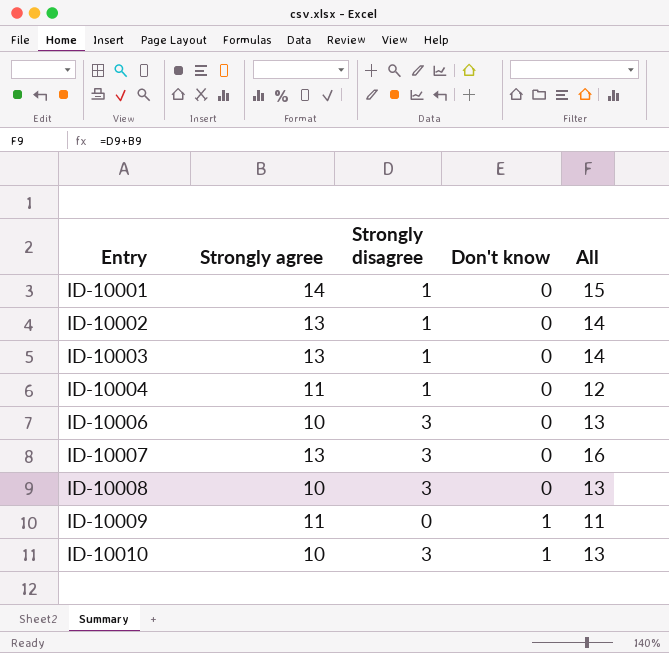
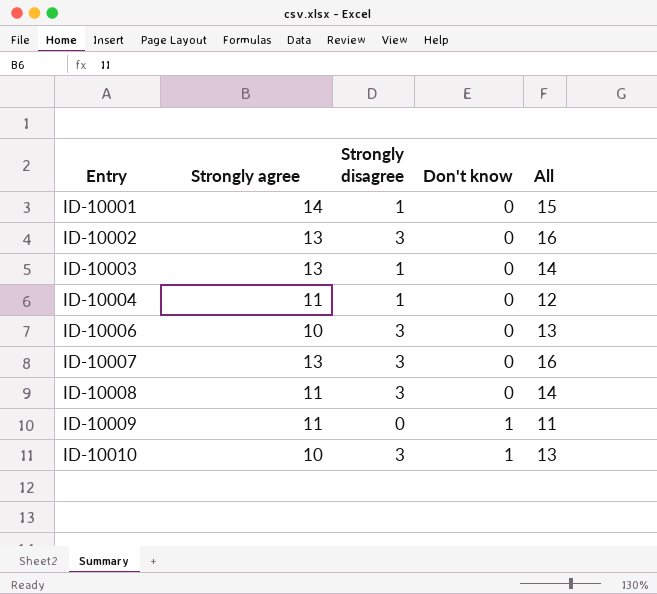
ID-10002 | Strongly disagree: 1 -> 3
ID-10002 | All: 14 -> 16
ID-10008 | Strongly agree: 10 -> 11
ID-10008 | All: 13 -> 14

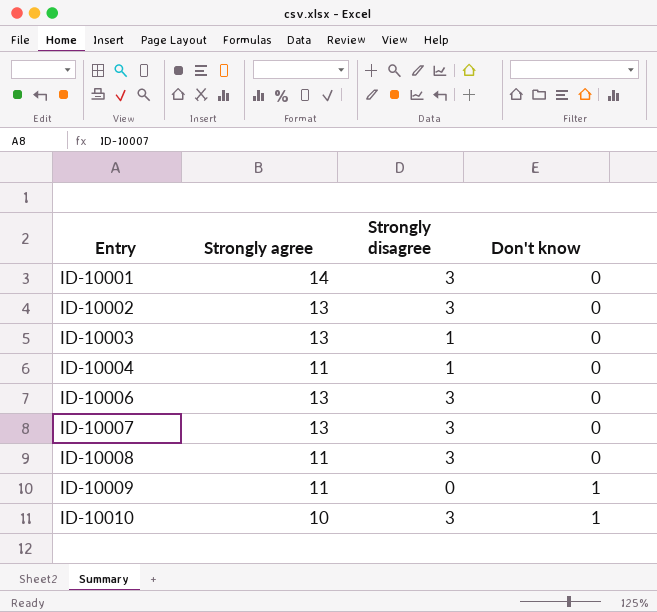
column All | formula: [Strongly agree] + [Strongly disagree] -> none
ID-10001 | Strongly disagree: 1 -> 3
ID-10006 | Strongly agree: 10 -> 13

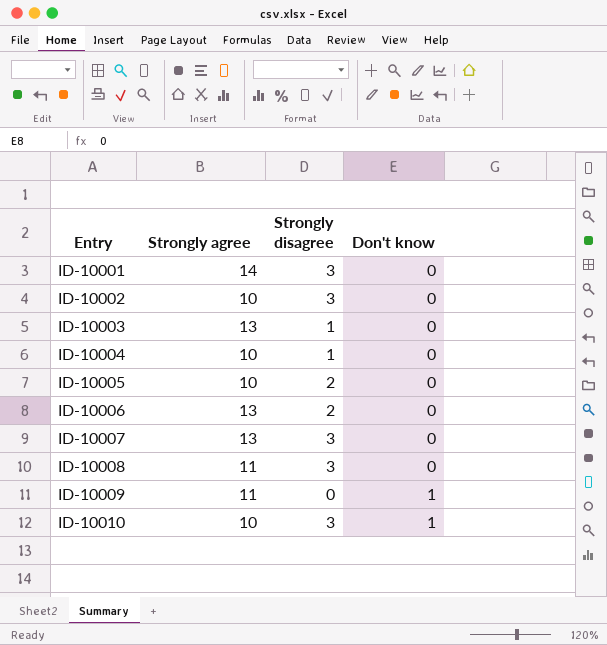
ID-10002 | Strongly agree: 13 -> 10
ID-10004 | Strongly agree: 11 -> 10
row ID-10005: none -> 10 | 2 | 0
ID-10006 | Strongly disagree: 3 -> 2

